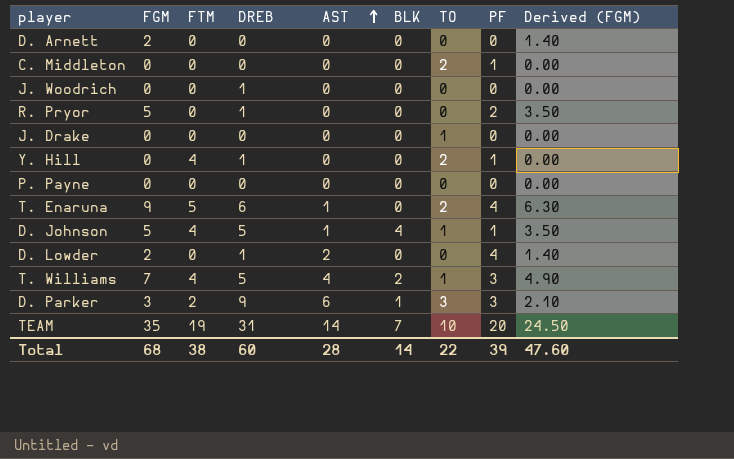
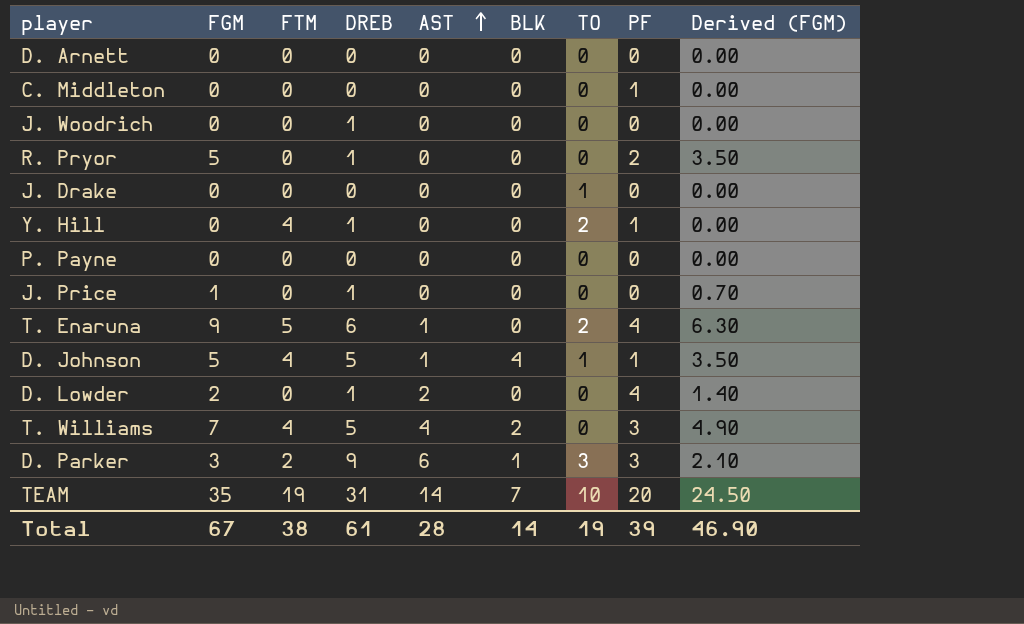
D. Arnett | FGM: 2 -> 0
D. Arnett | Derived (FGM): 1.40 -> 0.00
C. Middleton | TO: 2 -> 0
row J. Price: none -> 1 | 0 | 1 | 0 | 0 | 0 | 0 | 0.70
T. Williams | TO: 1 -> 0
Total | FGM: 68 -> 67
Total | DREB: 60 -> 61
Total | TO: 22 -> 19
Total | Derived (FGM): 47.60 -> 46.90

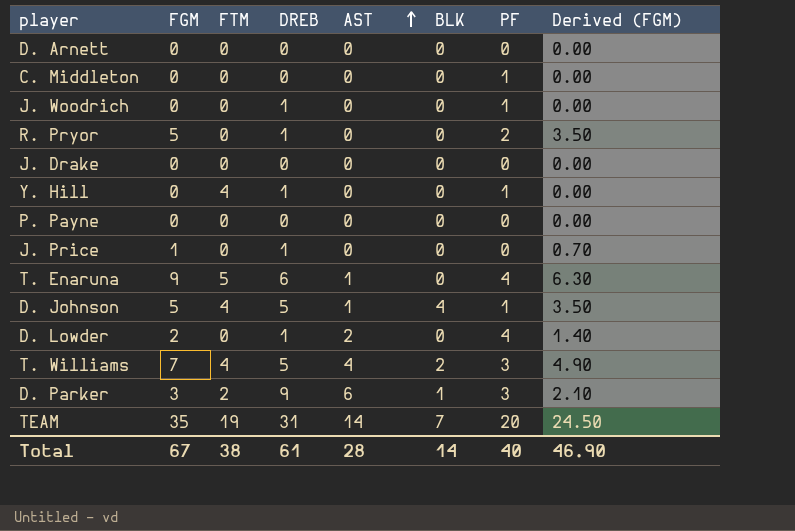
column TO | position: 7 -> none
J. Woodrich | PF: 0 -> 1
Total | PF: 39 -> 40

